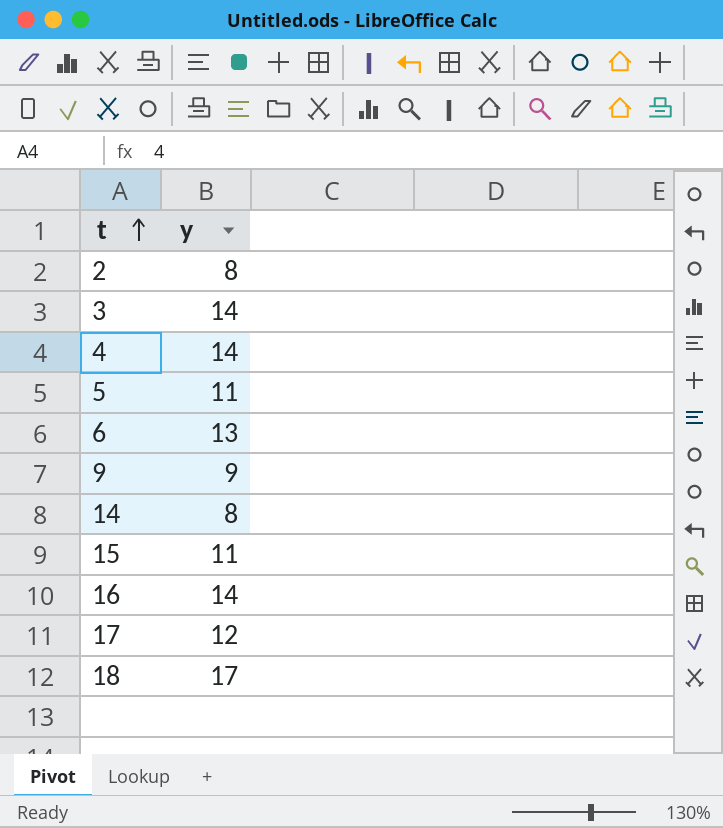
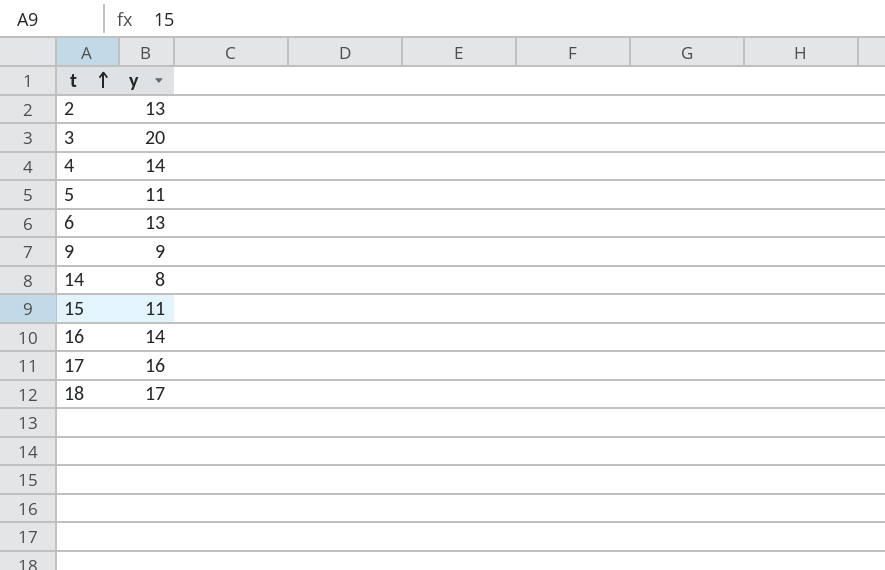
2 | y: 8 -> 13
3 | y: 14 -> 20
17 | y: 12 -> 16

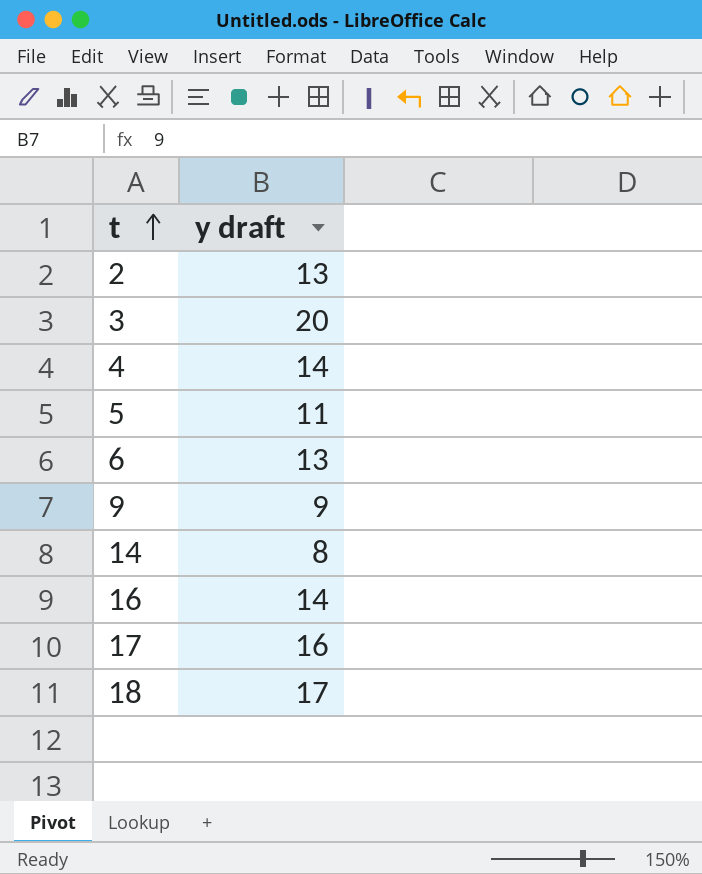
column name: y -> y draft
row 15: 11 -> none

